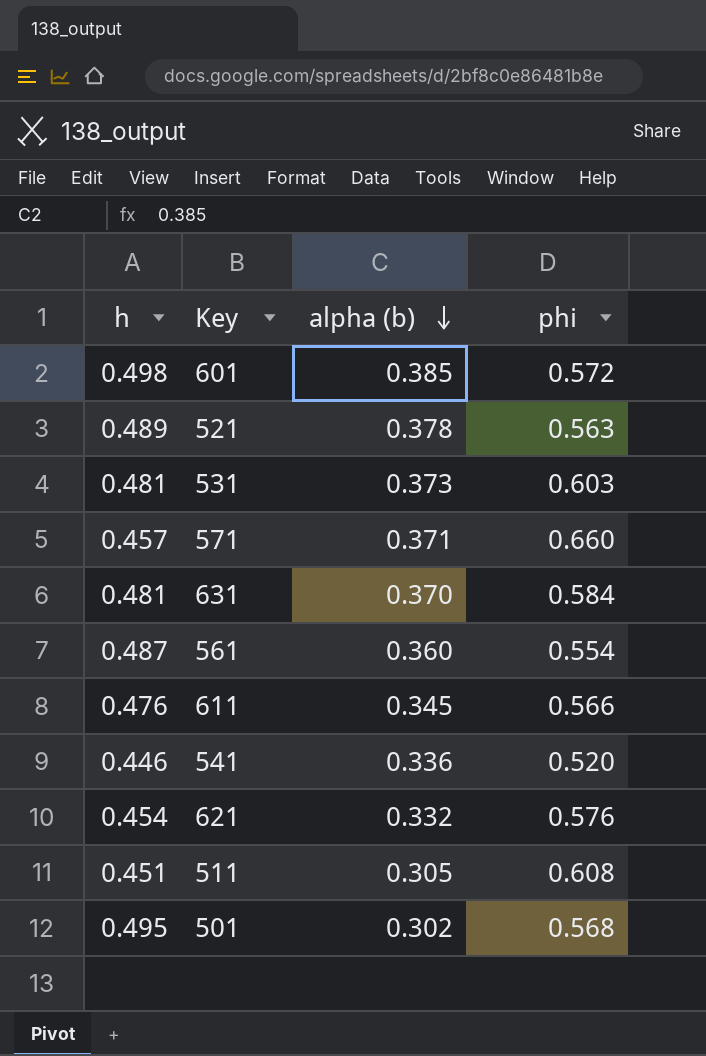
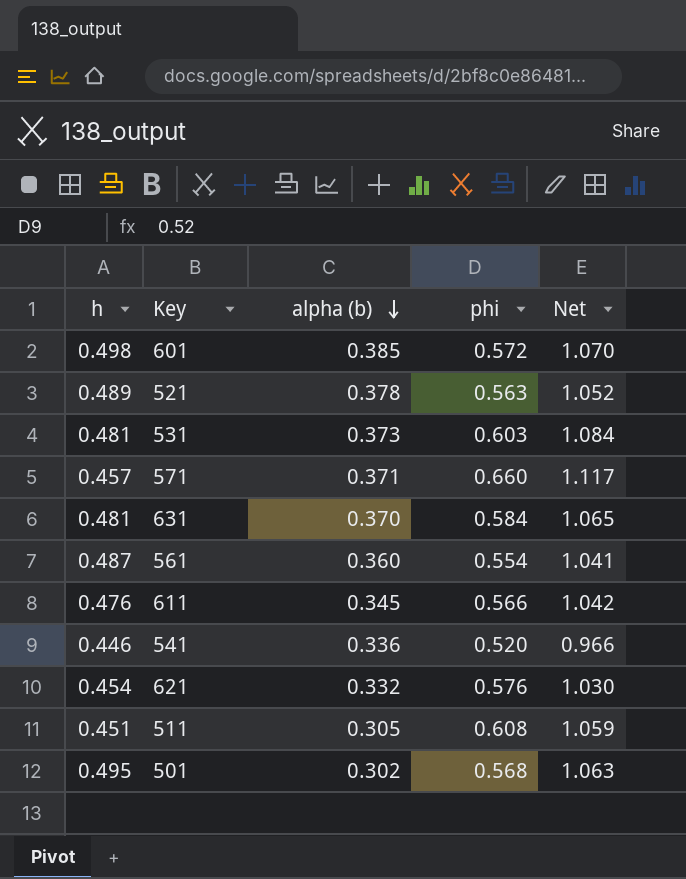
column Net | formula: none -> [h] + [phi]

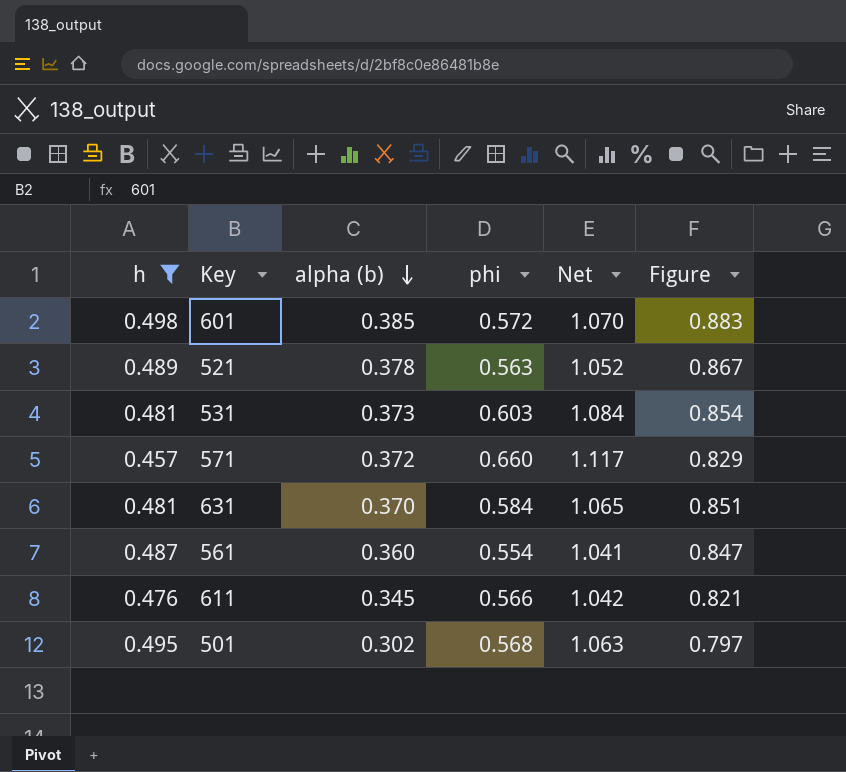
filter: none -> h >= 0.457
column Figure | formula: none -> [h] + [alpha (b)]
571 | alpha (b): 0.371 -> 0.372

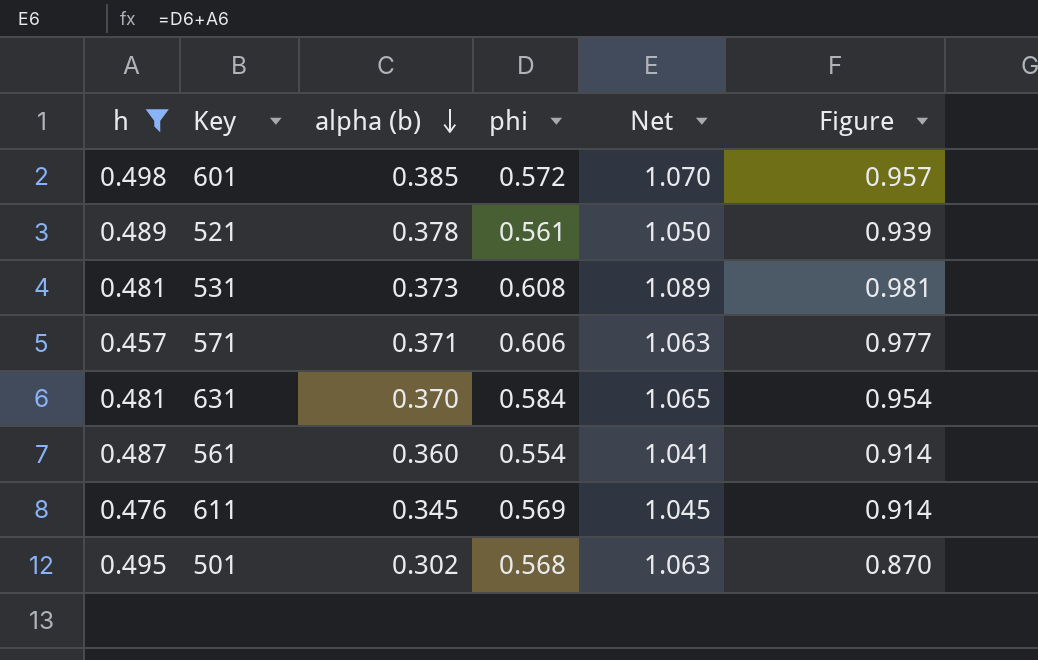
column Figure | formula: [h] + [alpha (b)] -> [alpha (b)] + [phi]
521 | phi: 0.563 -> 0.561
521 | Net: 1.052 -> 1.050
531 | phi: 0.603 -> 0.608
531 | Net: 1.084 -> 1.089
571 | alpha (b): 0.372 -> 0.371
571 | phi: 0.660 -> 0.606
571 | Net: 1.117 -> 1.063
611 | phi: 0.566 -> 0.569
611 | Net: 1.042 -> 1.045

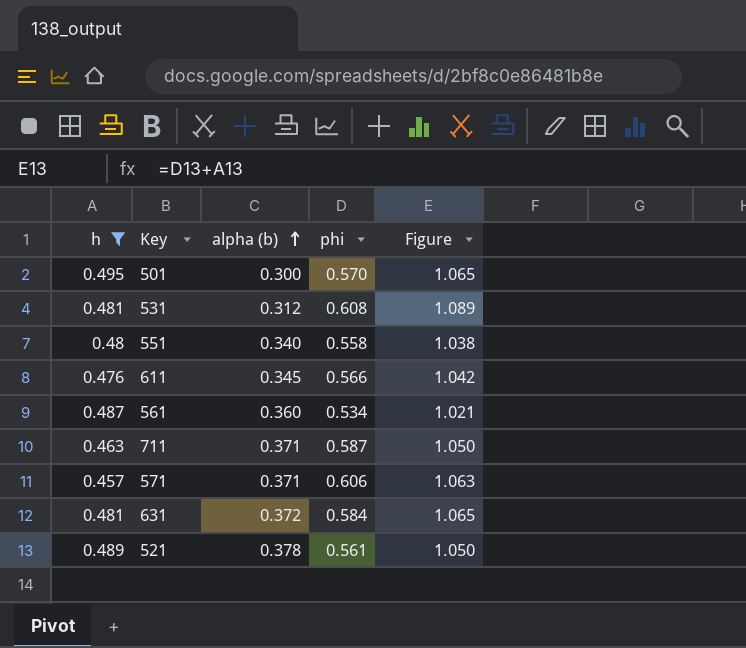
row order: alpha (b) descending -> alpha (b) ascending
column Net | formula: [h] + [phi] -> none
column Figure | formula: [alpha (b)] + [phi] -> [h] + [phi]
row 601: 0.498 | 0.385 | 0.572 | 1.070 | 0.957 -> none
501 | alpha (b): 0.302 -> 0.300
501 | phi: 0.568 -> 0.570
531 | alpha (b): 0.373 -> 0.312
row 551: none -> 0.48 | 0.340 | 0.558 | 1.038
611 | phi: 0.569 -> 0.566
561 | phi: 0.554 -> 0.534
row 711: none -> 0.463 | 0.371 | 0.587 | 1.050
631 | alpha (b): 0.370 -> 0.372

